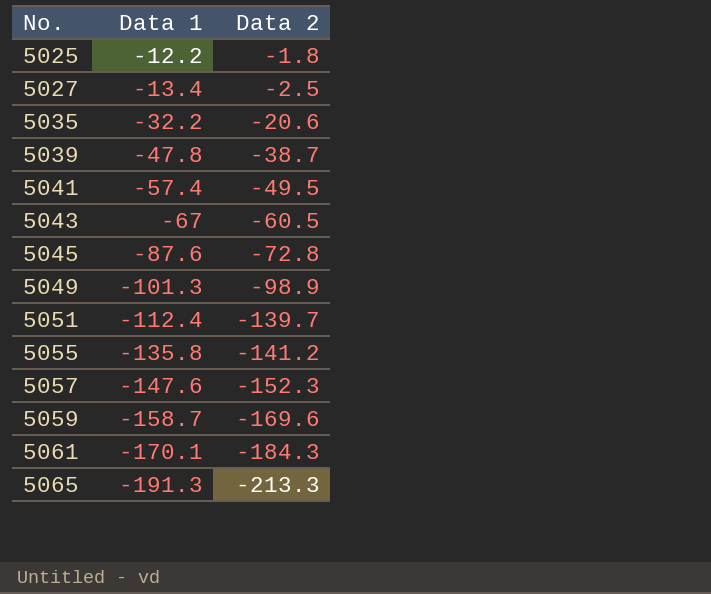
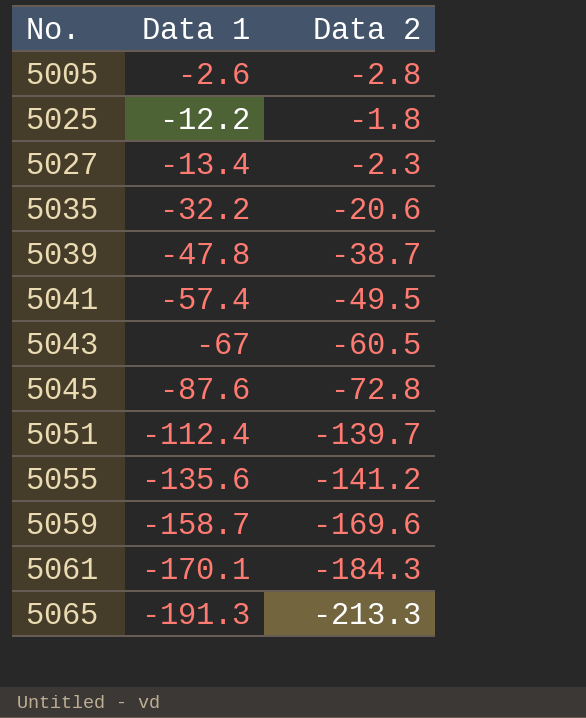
row 5049: -101.3 | -98.9 -> none
row 5057: -147.6 | -152.3 -> none
row 5005: none -> -2.6 | -2.8
5027 | Data 2: -2.5 -> -2.3
5055 | Data 1: -135.8 -> -135.6

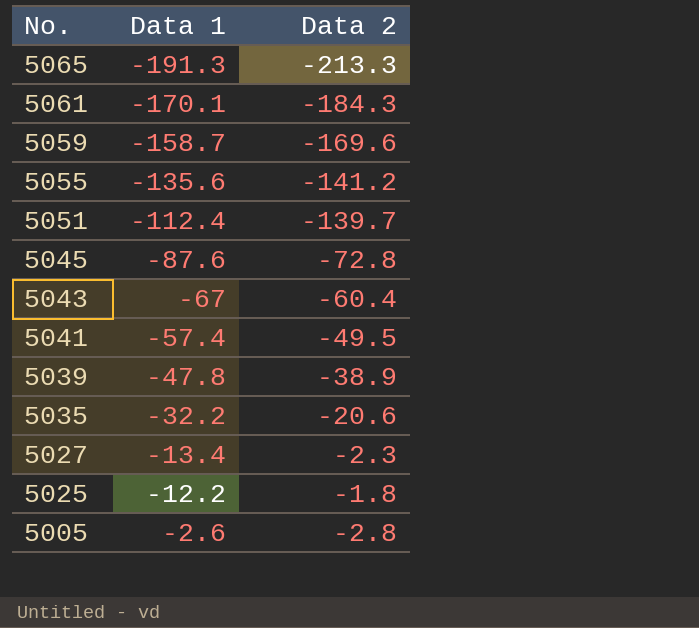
row order: No. ascending -> No. descending
5043 | Data 2: -60.5 -> -60.4
5039 | Data 2: -38.7 -> -38.9

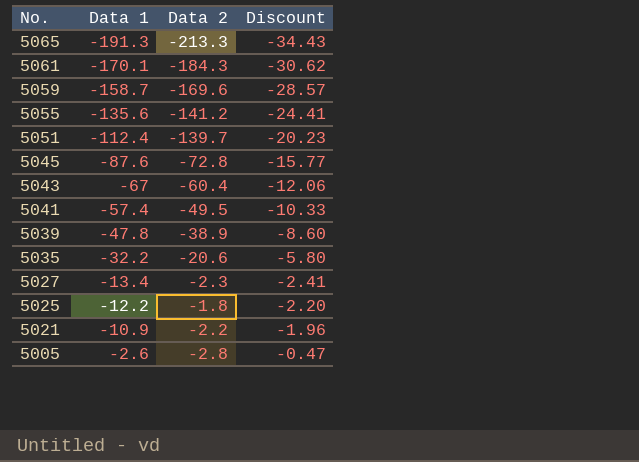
column Discount | formula: none -> [Data 1] * 0.18
row 5021: none -> -10.9 | -2.2 | -1.96

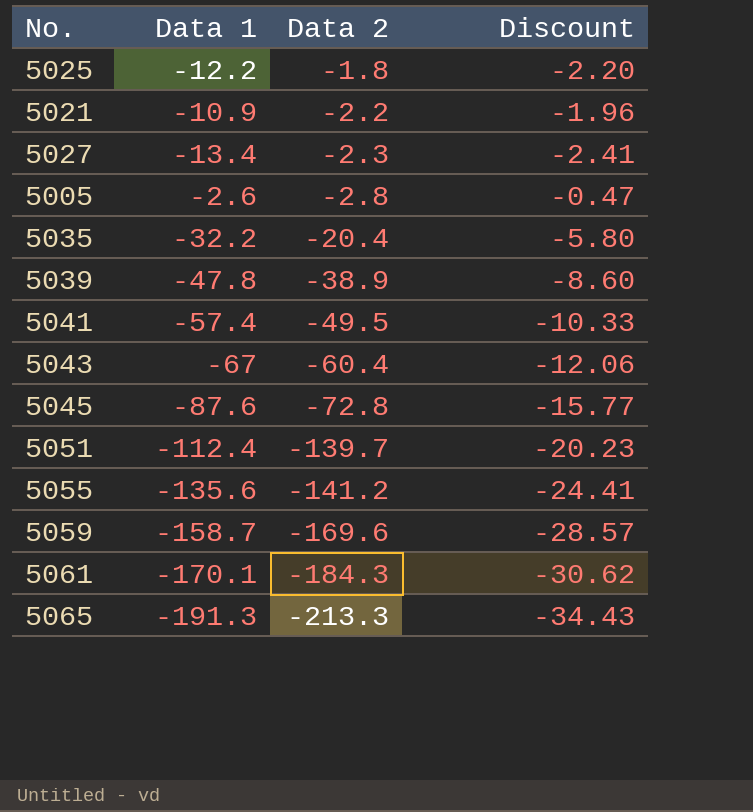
row order: No. descending -> Data 2 descending
5035 | Data 2: -20.6 -> -20.4

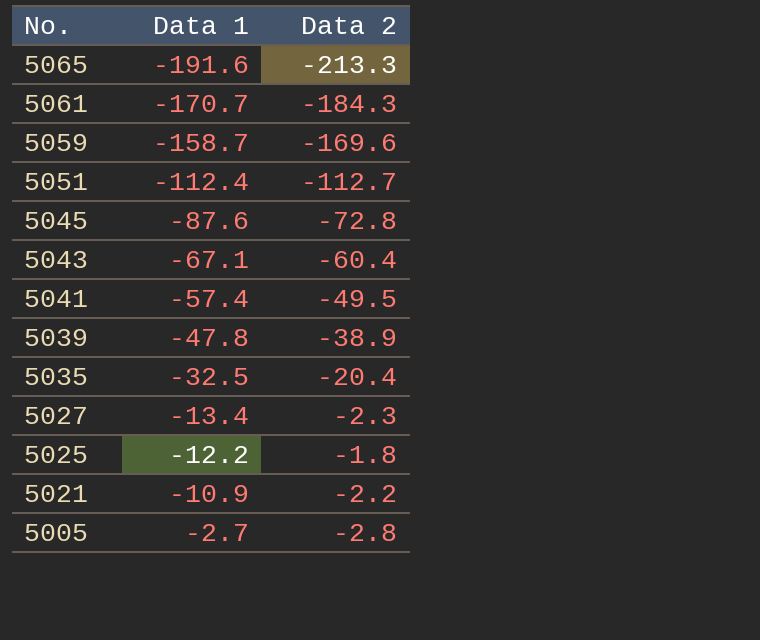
row order: Data 2 descending -> No. descending
column Discount | formula: [Data 1] * 0.18 -> none
row 5055: -135.6 | -141.2 | -24.41 -> none
5065 | Data 1: -191.3 -> -191.6
5061 | Data 1: -170.1 -> -170.7
5051 | Data 2: -139.7 -> -112.7
5043 | Data 1: -67 -> -67.1
5035 | Data 1: -32.2 -> -32.5
5005 | Data 1: -2.6 -> -2.7

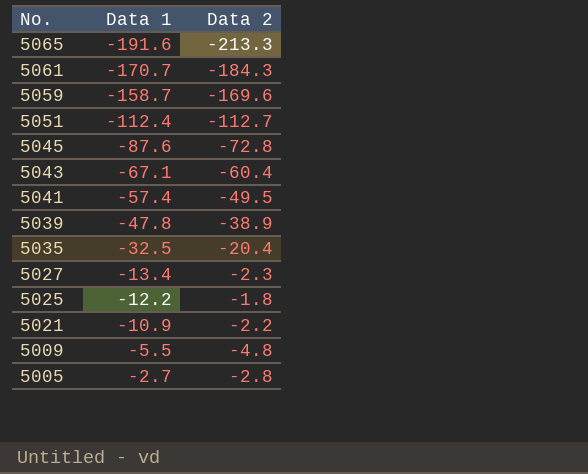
row 5009: none -> -5.5 | -4.8

